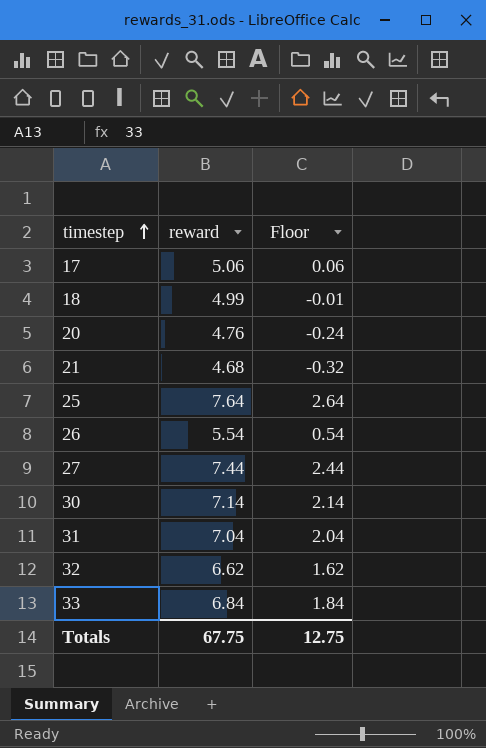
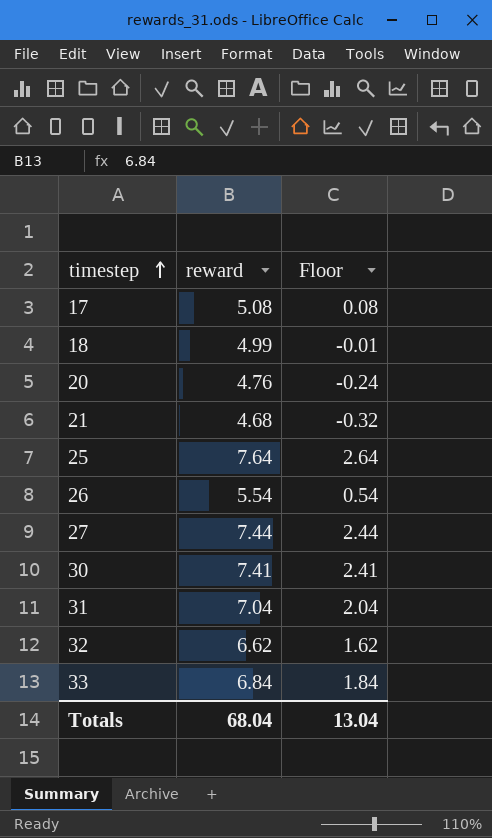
17 | reward: 5.06 -> 5.08
17 | Floor: 0.06 -> 0.08
30 | reward: 7.14 -> 7.41
30 | Floor: 2.14 -> 2.41
Totals | reward: 67.75 -> 68.04
Totals | Floor: 12.75 -> 13.04

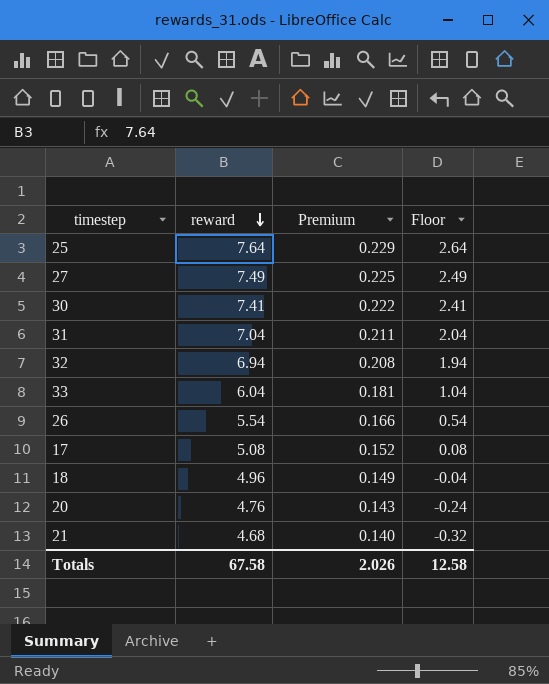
row order: timestep ascending -> reward descending
column Premium | formula: none -> [reward] * 0.03
27 | reward: 7.44 -> 7.49
27 | Floor: 2.44 -> 2.49
32 | reward: 6.62 -> 6.94
32 | Floor: 1.62 -> 1.94
33 | reward: 6.84 -> 6.04
33 | Floor: 1.84 -> 1.04
18 | reward: 4.99 -> 4.96
18 | Floor: -0.01 -> -0.04
Totals | reward: 68.04 -> 67.58
Totals | Floor: 13.04 -> 12.58

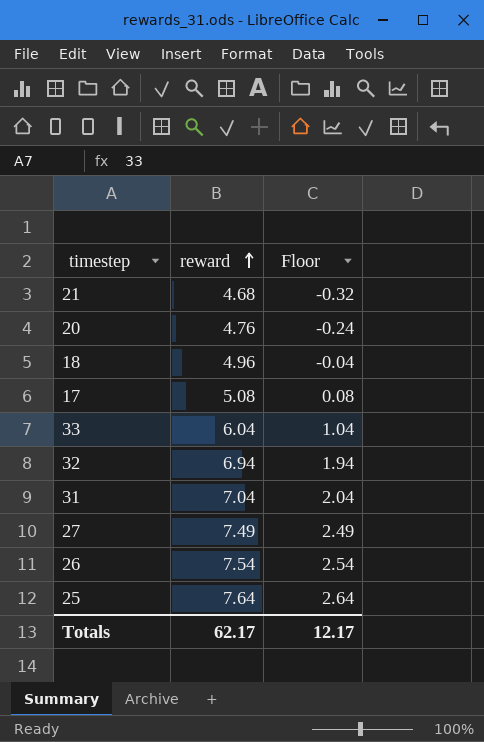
row order: reward descending -> reward ascending
column Premium | formula: [reward] * 0.03 -> none
row 30: 7.41 | 0.222 | 2.41 -> none
26 | reward: 5.54 -> 7.54
26 | Floor: 0.54 -> 2.54
Totals | reward: 67.58 -> 62.17
Totals | Floor: 12.58 -> 12.17

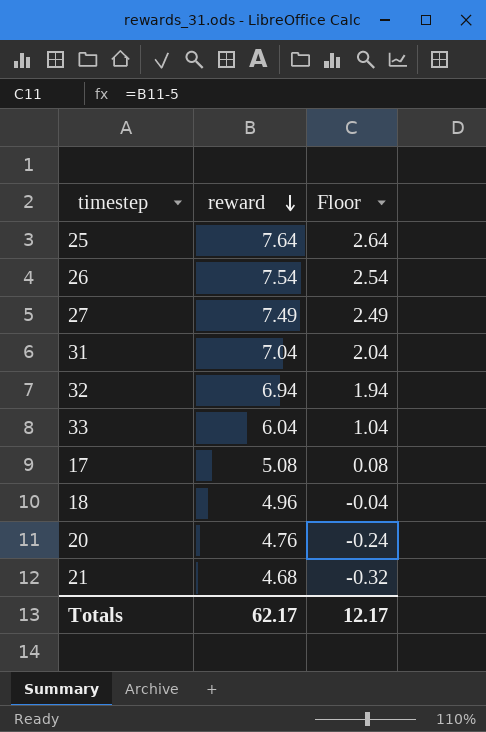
row order: reward ascending -> reward descending

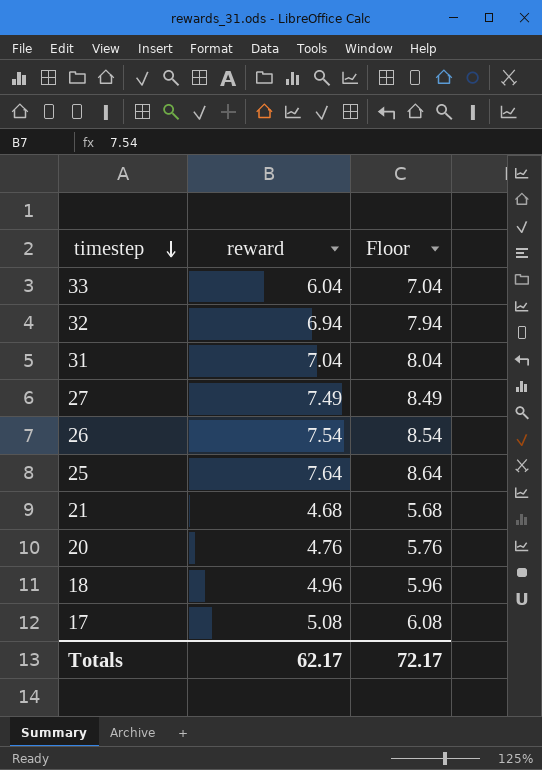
row order: reward descending -> timestep descending
column Floor | formula: [reward] - 5 -> [reward] + 1
Totals | Floor: 12.17 -> 72.17

